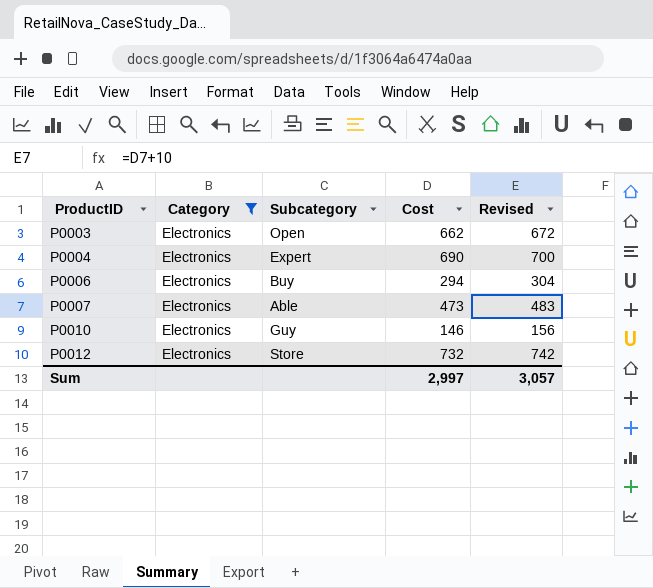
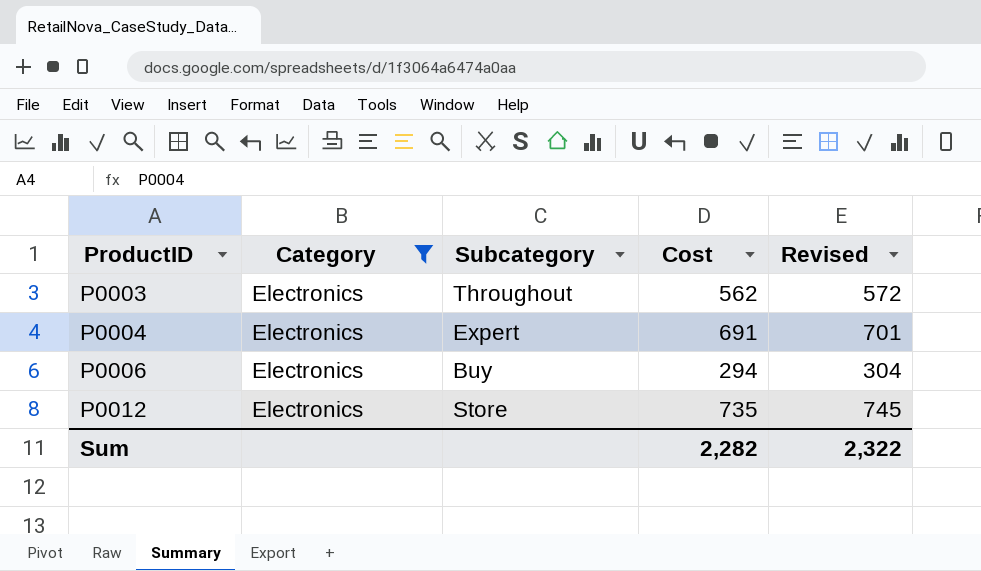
row P0007: Electronics | Able | 473 | 483 -> none
row P0010: Electronics | Guy | 146 | 156 -> none
P0003 | Subcategory: Open -> Throughout
P0003 | Cost: 662 -> 562
P0003 | Revised: 672 -> 572
P0004 | Cost: 690 -> 691
P0004 | Revised: 700 -> 701
P0012 | Cost: 732 -> 735
P0012 | Revised: 742 -> 745
Sum | Cost: 2,997 -> 2,282
Sum | Revised: 3,057 -> 2,322

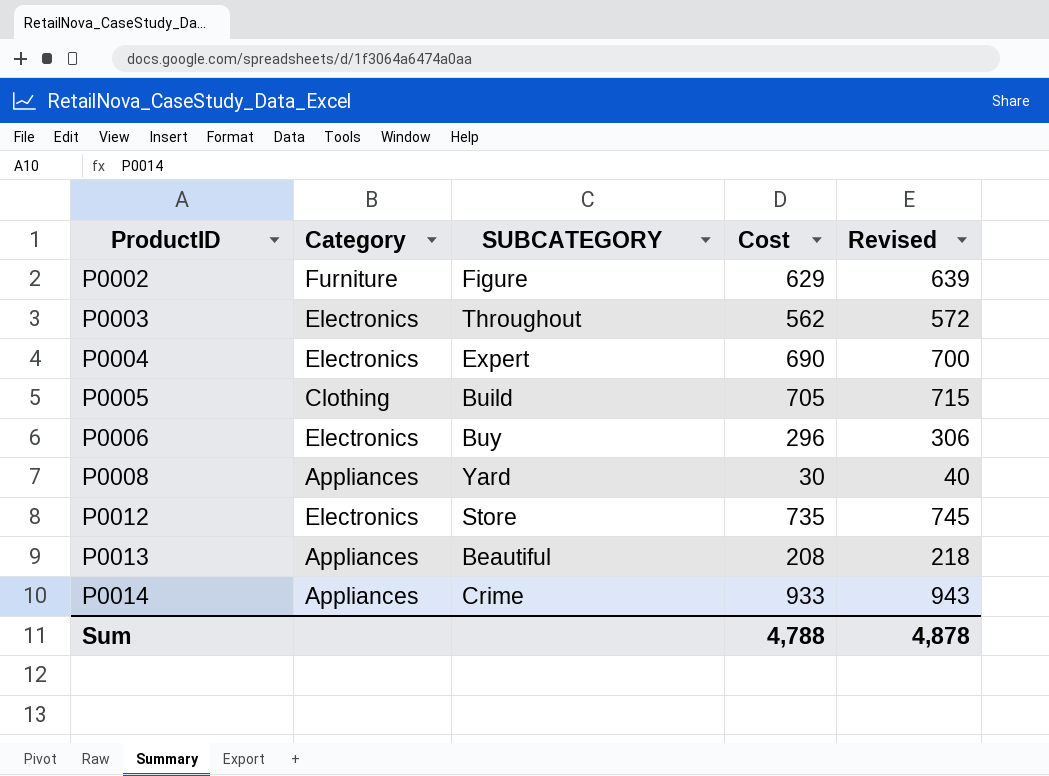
filter: Category = Electronics -> none
column name: Subcategory -> SUBCATEGORY
P0004 | Cost: 691 -> 690
P0004 | Revised: 701 -> 700
P0006 | Cost: 294 -> 296
P0006 | Revised: 304 -> 306
Sum | Cost: 2,282 -> 4,788
Sum | Revised: 2,322 -> 4,878

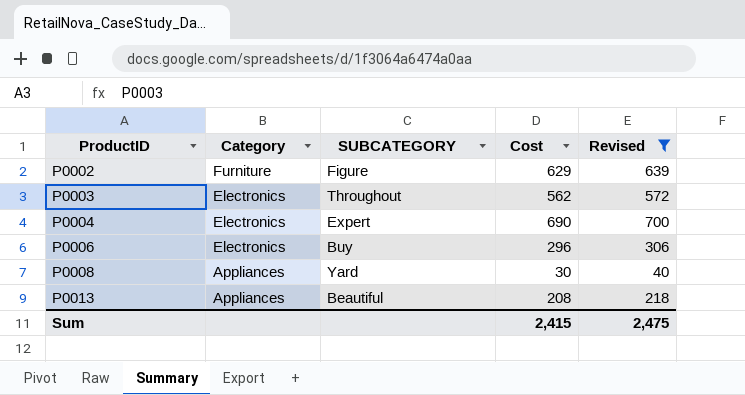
filter: none -> Revised <= 700
Sum | Cost: 4,788 -> 2,415
Sum | Revised: 4,878 -> 2,475

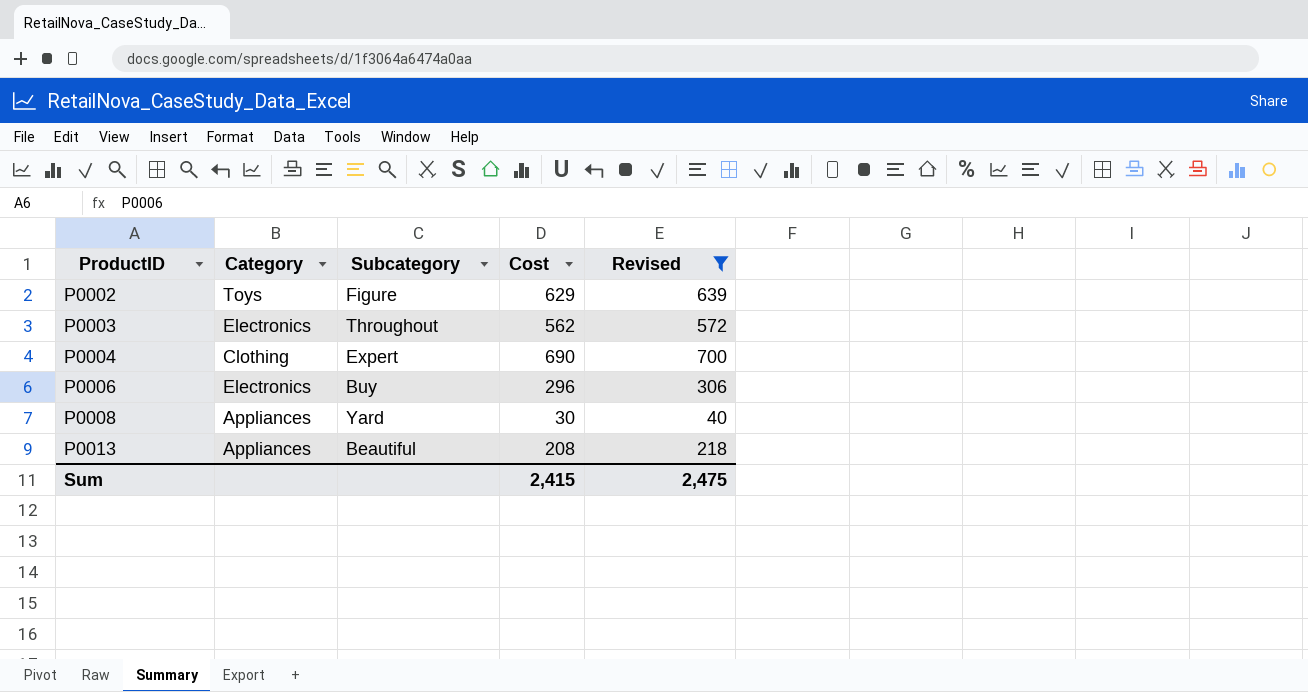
column name: SUBCATEGORY -> Subcategory
P0002 | Category: Furniture -> Toys
P0004 | Category: Electronics -> Clothing

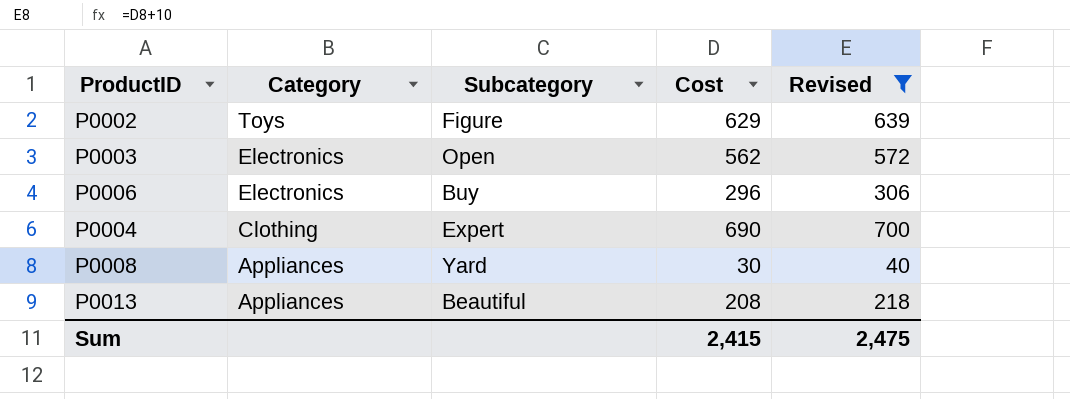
row order: ProductID ascending -> Category descending
P0003 | Subcategory: Throughout -> Open

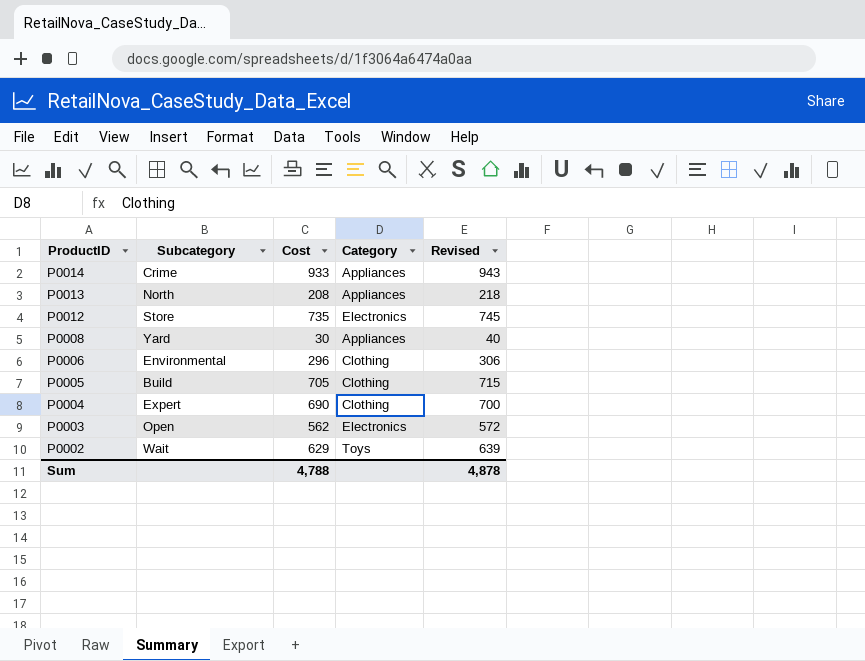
filter: Revised <= 700 -> none
row order: Category descending -> ProductID descending
column Category | position: 2 -> 4
P0013 | Subcategory: Beautiful -> North
P0006 | Subcategory: Buy -> Environmental
P0006 | Category: Electronics -> Clothing
P0002 | Subcategory: Figure -> Wait
Sum | Cost: 2,415 -> 4,788
Sum | Revised: 2,475 -> 4,878

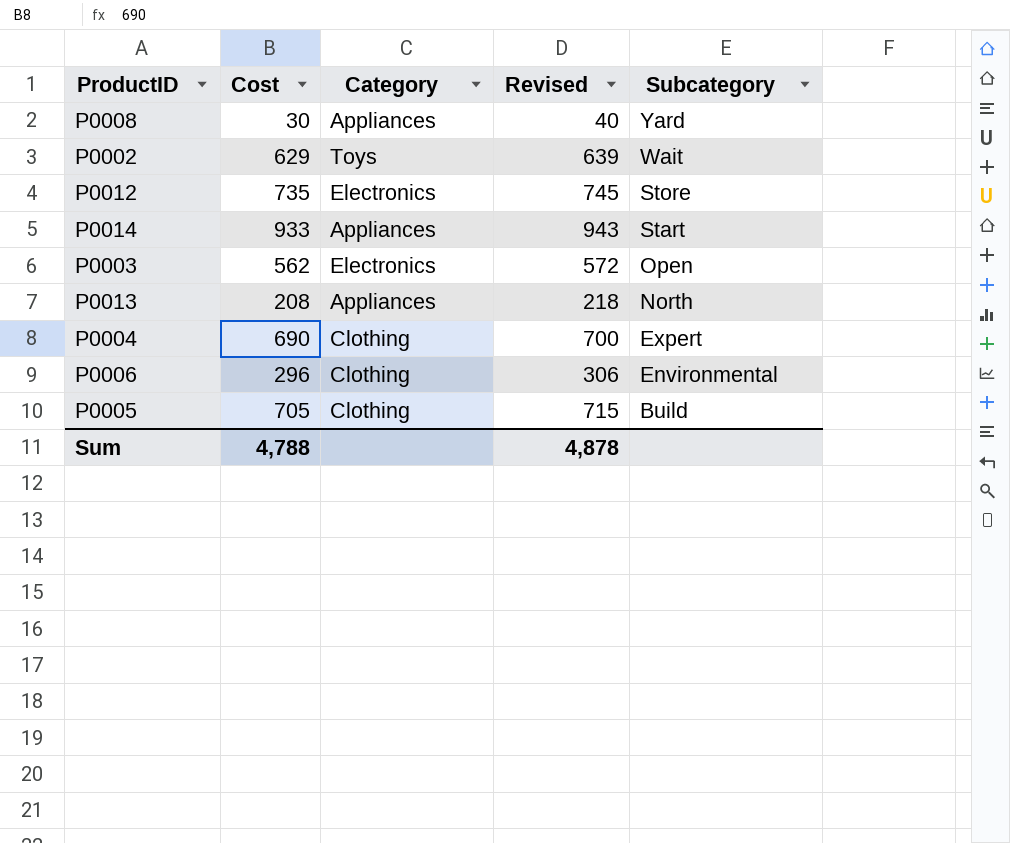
row order: ProductID descending -> Subcategory descending
column Subcategory | position: 2 -> 5
P0014 | Subcategory: Crime -> Start

